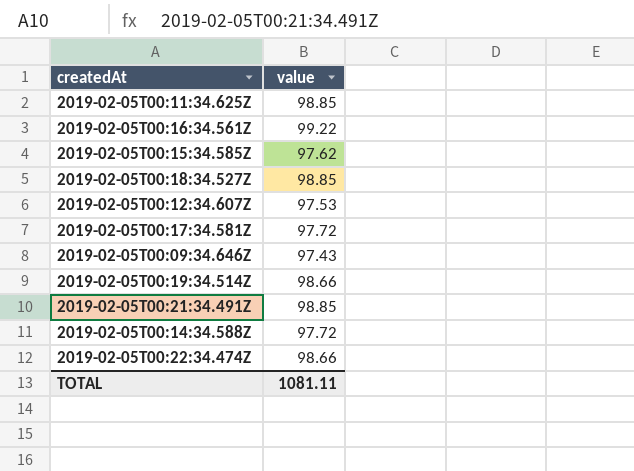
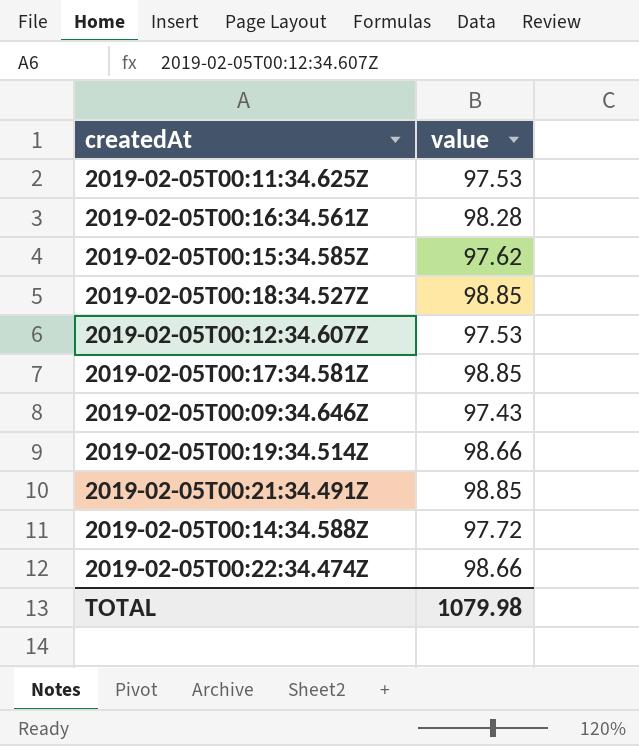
2019-02-05T00:11:34.625Z | value: 98.85 -> 97.53
2019-02-05T00:16:34.561Z | value: 99.22 -> 98.28
2019-02-05T00:17:34.581Z | value: 97.72 -> 98.85
TOTAL | value: 1081.11 -> 1079.98

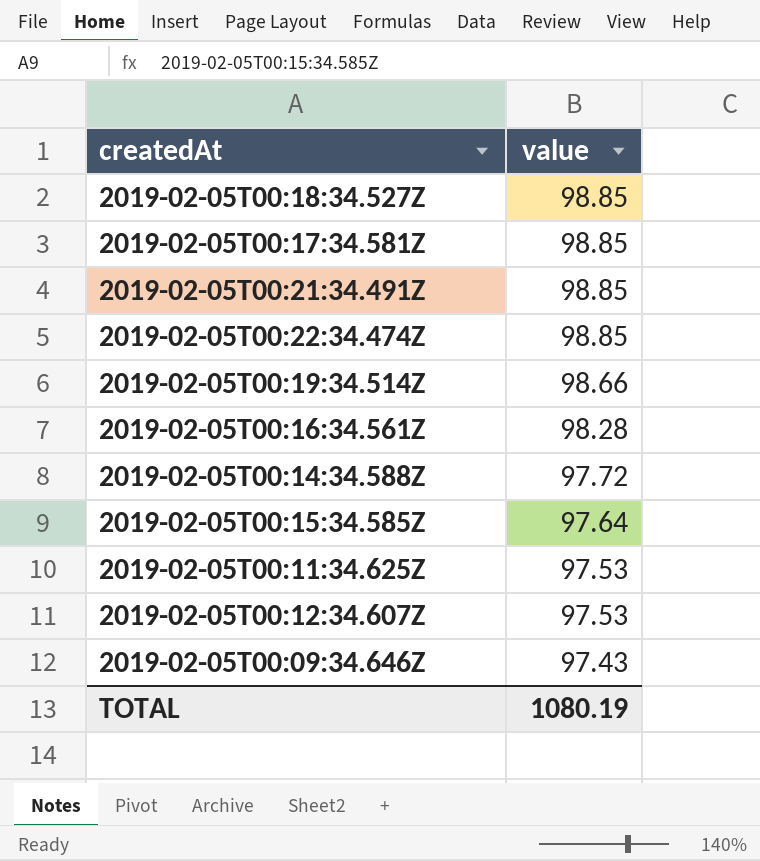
row order: none -> value descending
2019-02-05T00:22:34.474Z | value: 98.66 -> 98.85
2019-02-05T00:15:34.585Z | value: 97.62 -> 97.64
TOTAL | value: 1079.98 -> 1080.19

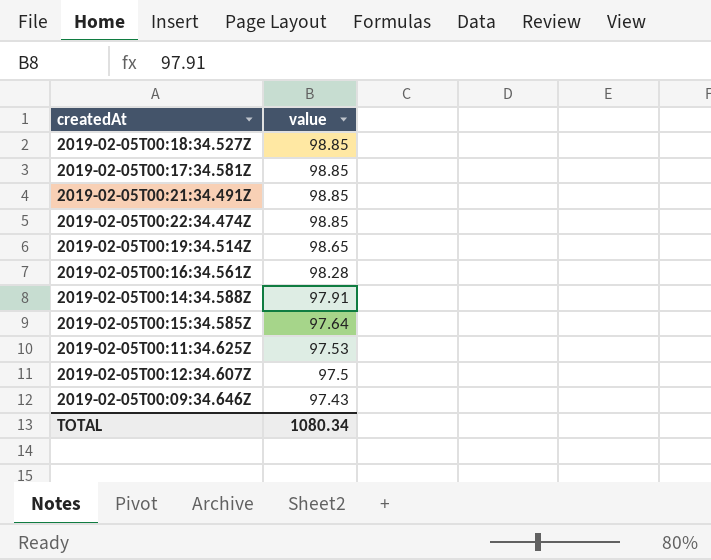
2019-02-05T00:19:34.514Z | value: 98.66 -> 98.65
2019-02-05T00:14:34.588Z | value: 97.72 -> 97.91
2019-02-05T00:12:34.607Z | value: 97.53 -> 97.5
TOTAL | value: 1080.19 -> 1080.34

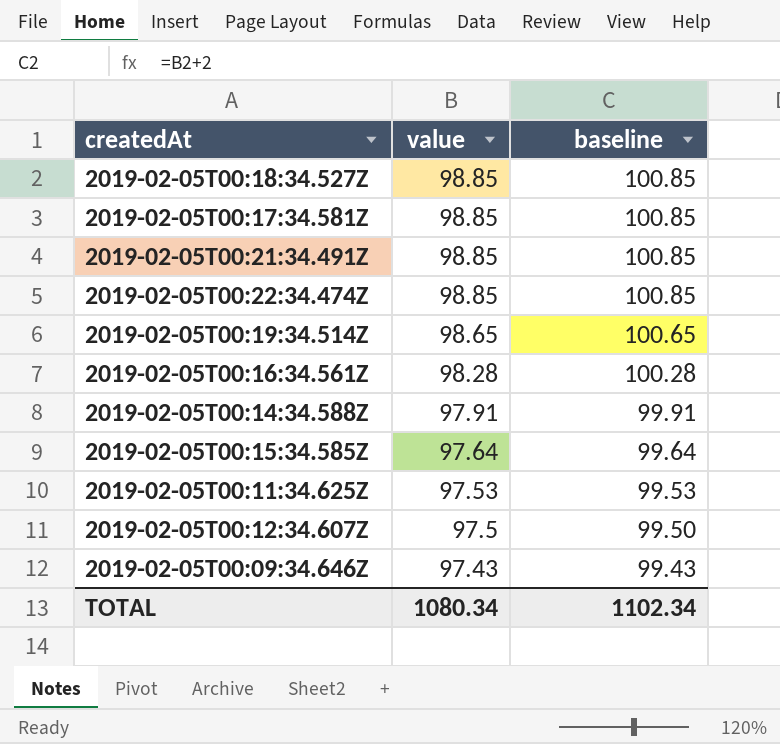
column baseline | formula: none -> [value] + 2

